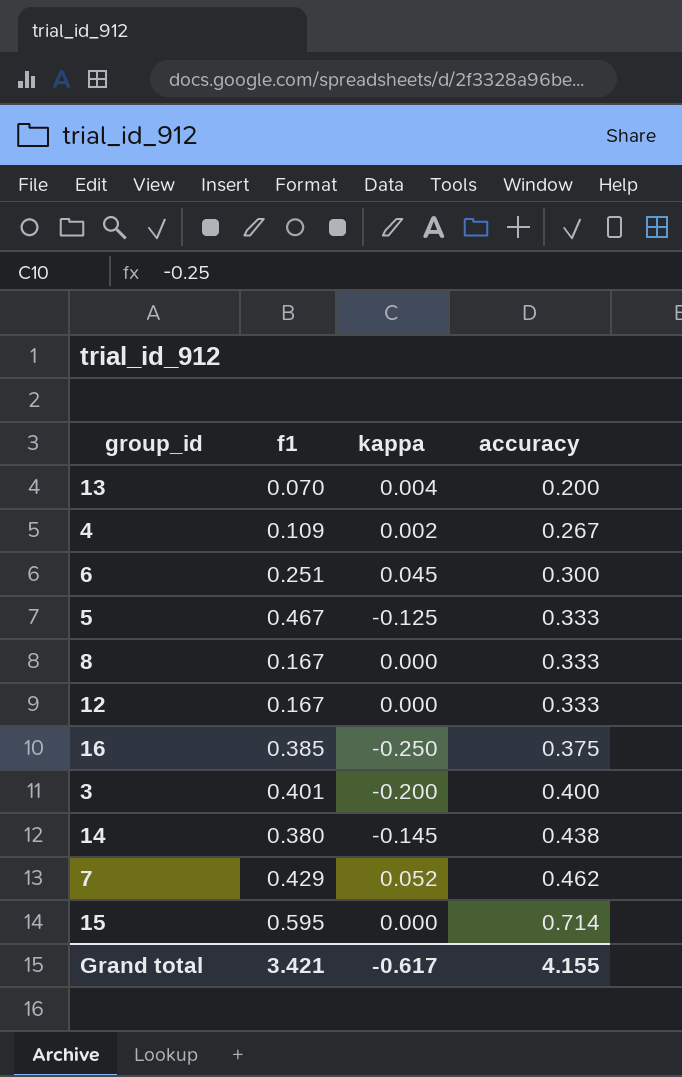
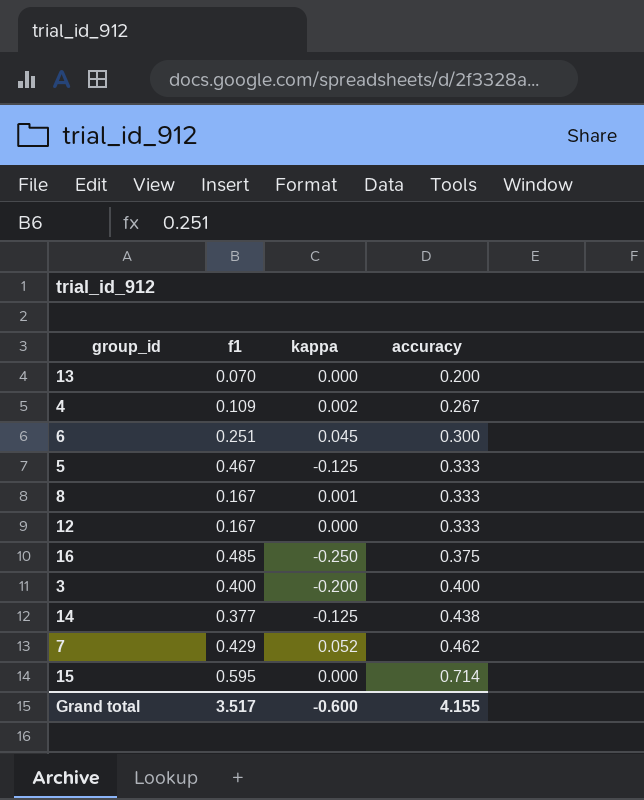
13 | kappa: 0.004 -> 0.000
8 | kappa: 0.000 -> 0.001
16 | f1: 0.385 -> 0.485
3 | f1: 0.401 -> 0.400
14 | f1: 0.380 -> 0.377
14 | kappa: -0.145 -> -0.125
Grand total | f1: 3.421 -> 3.517
Grand total | kappa: -0.617 -> -0.600

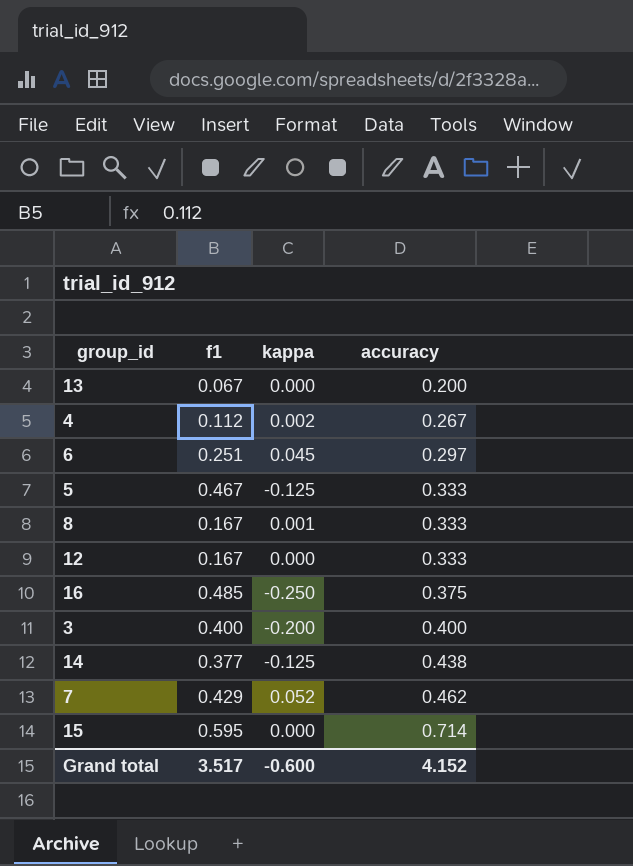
13 | f1: 0.070 -> 0.067
4 | f1: 0.109 -> 0.112
6 | accuracy: 0.300 -> 0.297
Grand total | accuracy: 4.155 -> 4.152

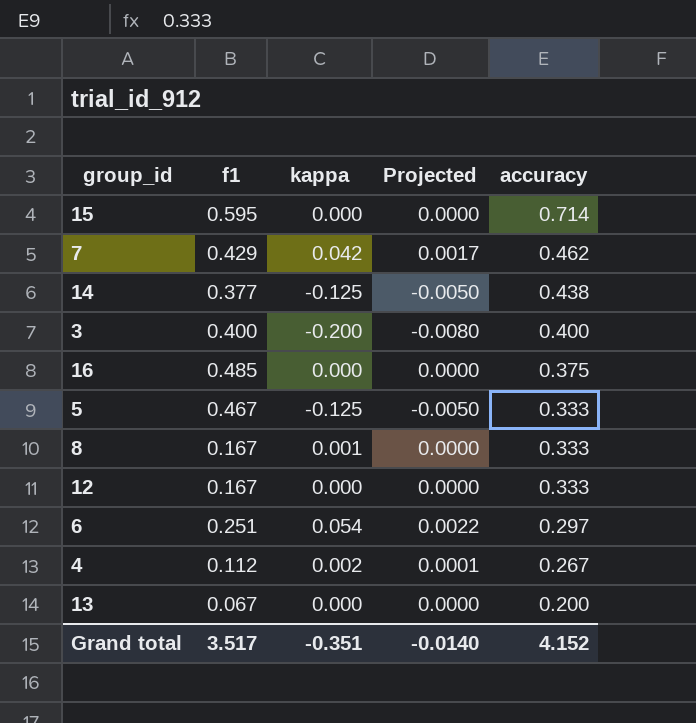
row order: accuracy ascending -> accuracy descending
column Projected | formula: none -> [kappa] * 0.04
7 | kappa: 0.052 -> 0.042
16 | kappa: -0.250 -> 0.000
6 | kappa: 0.045 -> 0.054
Grand total | kappa: -0.600 -> -0.351

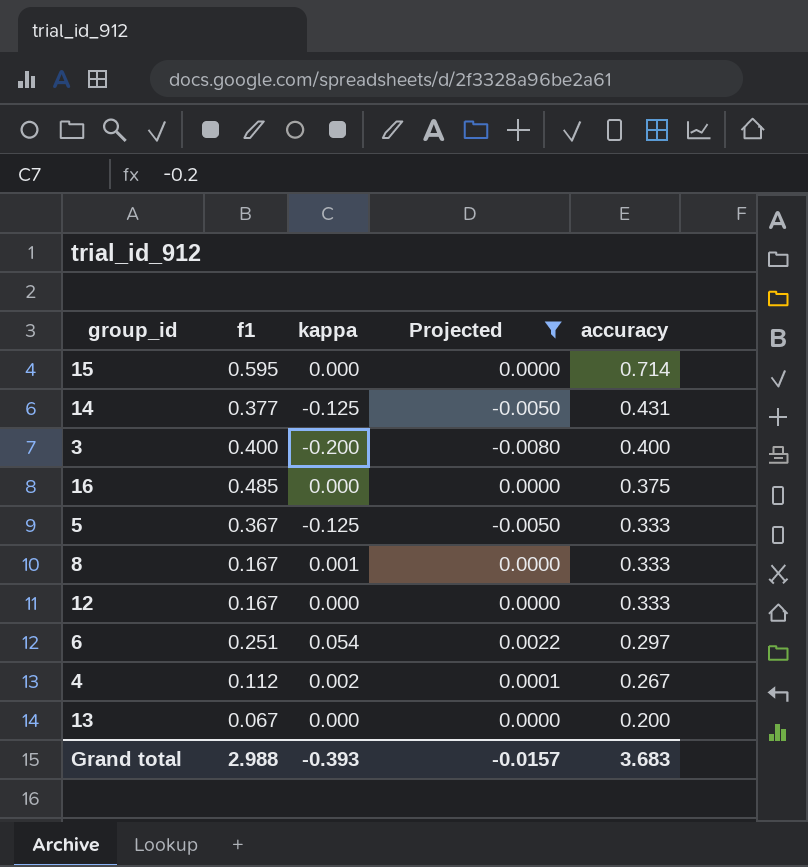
filter: none -> Projected != 0.0017
14 | accuracy: 0.438 -> 0.431
5 | f1: 0.467 -> 0.367
Grand total | f1: 3.517 -> 2.988
Grand total | kappa: -0.351 -> -0.393
Grand total | Projected: -0.0140 -> -0.0157
Grand total | accuracy: 4.152 -> 3.683

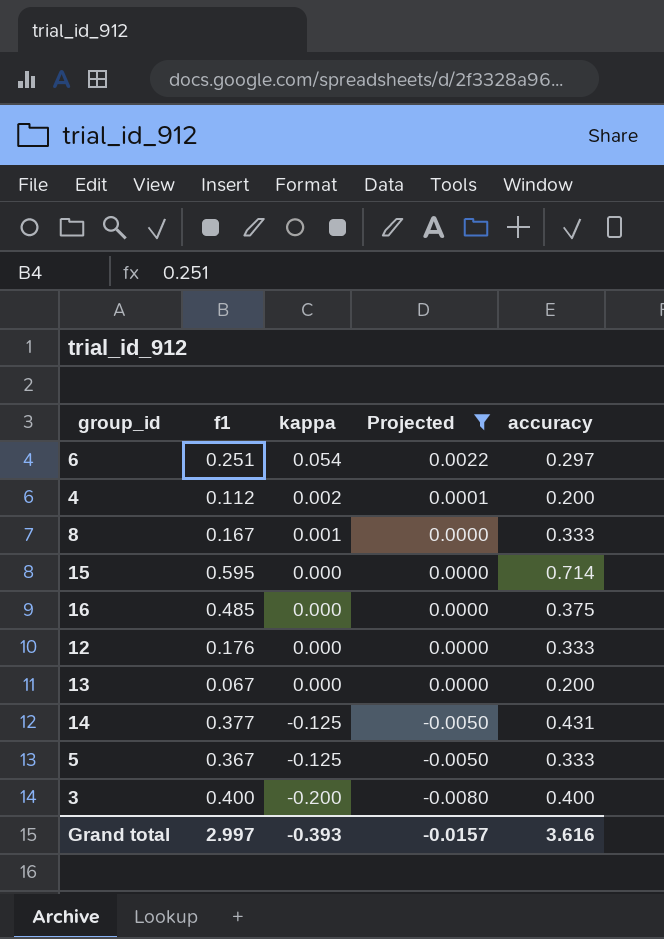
row order: accuracy descending -> kappa descending
4 | accuracy: 0.267 -> 0.200
12 | f1: 0.167 -> 0.176
Grand total | f1: 2.988 -> 2.997
Grand total | accuracy: 3.683 -> 3.616

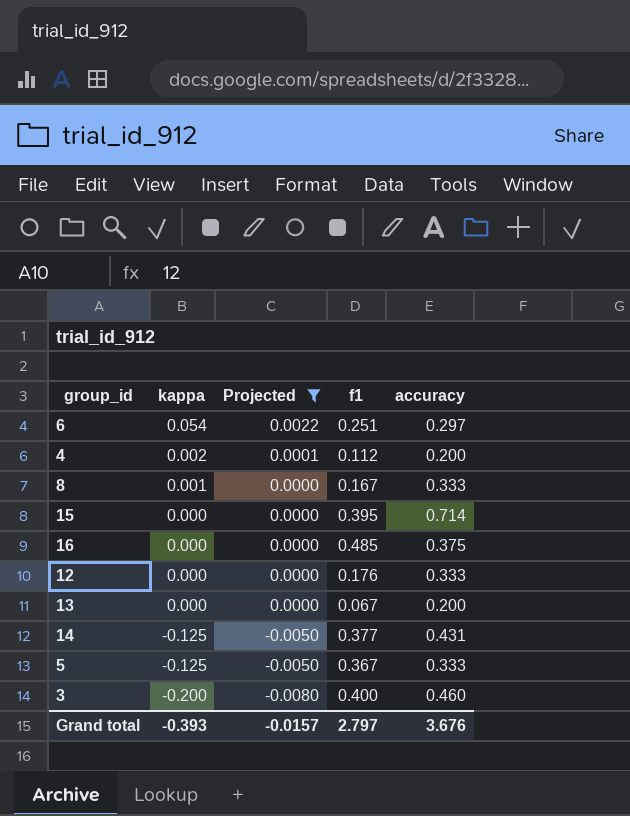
column f1 | position: 2 -> 4
15 | f1: 0.595 -> 0.395
3 | accuracy: 0.400 -> 0.460
Grand total | f1: 2.997 -> 2.797
Grand total | accuracy: 3.616 -> 3.676

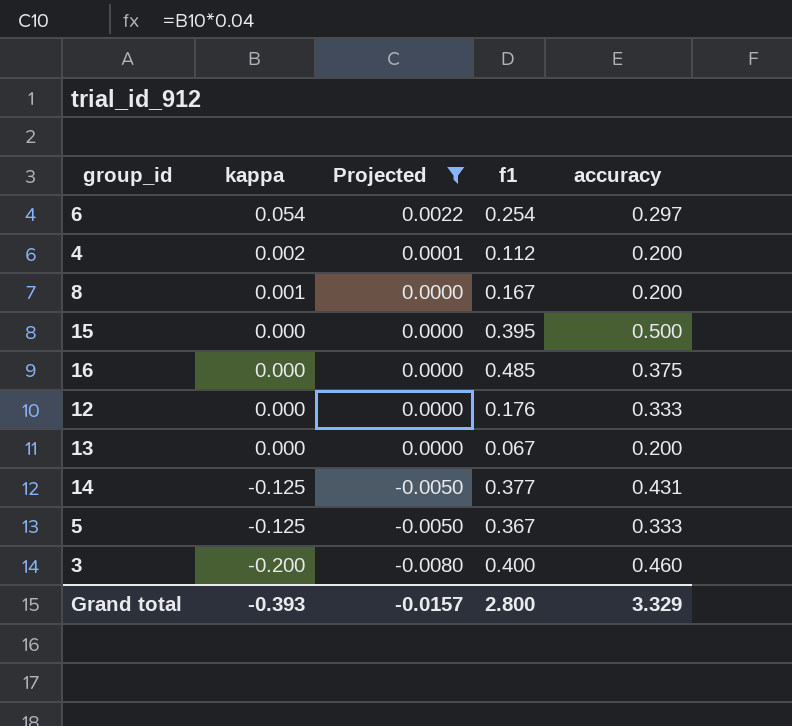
6 | f1: 0.251 -> 0.254
8 | accuracy: 0.333 -> 0.200
15 | accuracy: 0.714 -> 0.500
Grand total | f1: 2.797 -> 2.800
Grand total | accuracy: 3.676 -> 3.329

